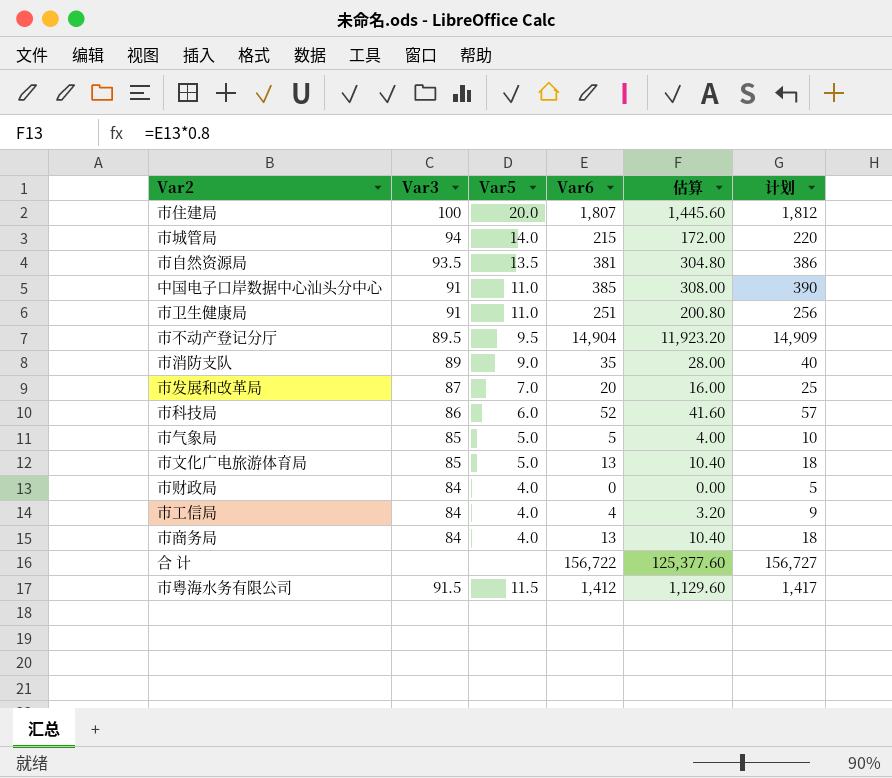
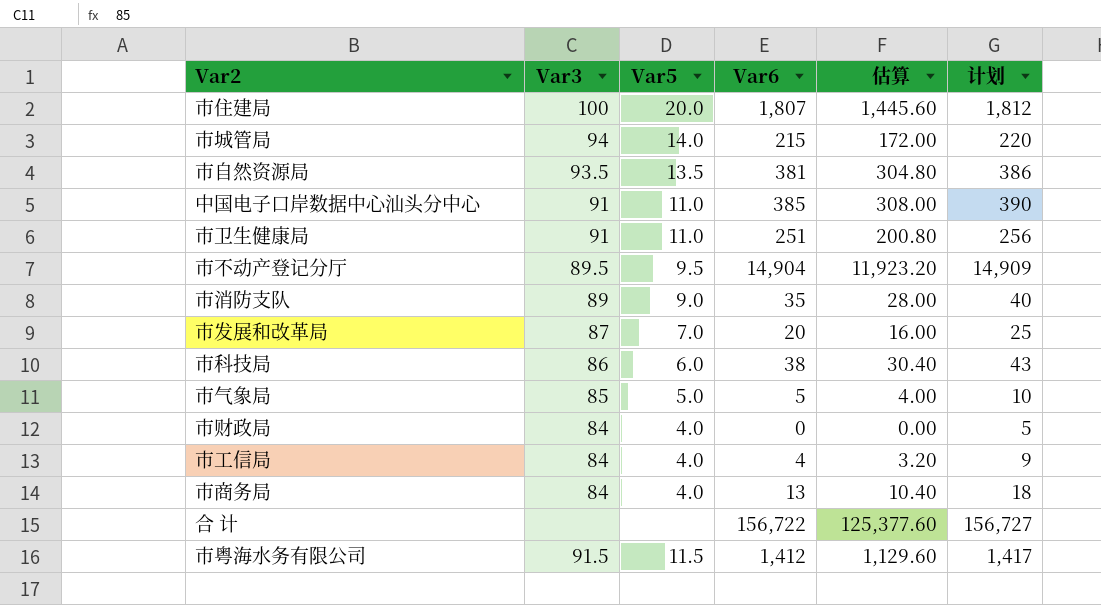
row 市文化广电旅游体育局: 85 | 5.0 | 13 | 10.40 | 18 -> none
市科技局 | Var6: 52 -> 38
市科技局 | 估算: 41.60 -> 30.40
市科技局 | 计划: 57 -> 43

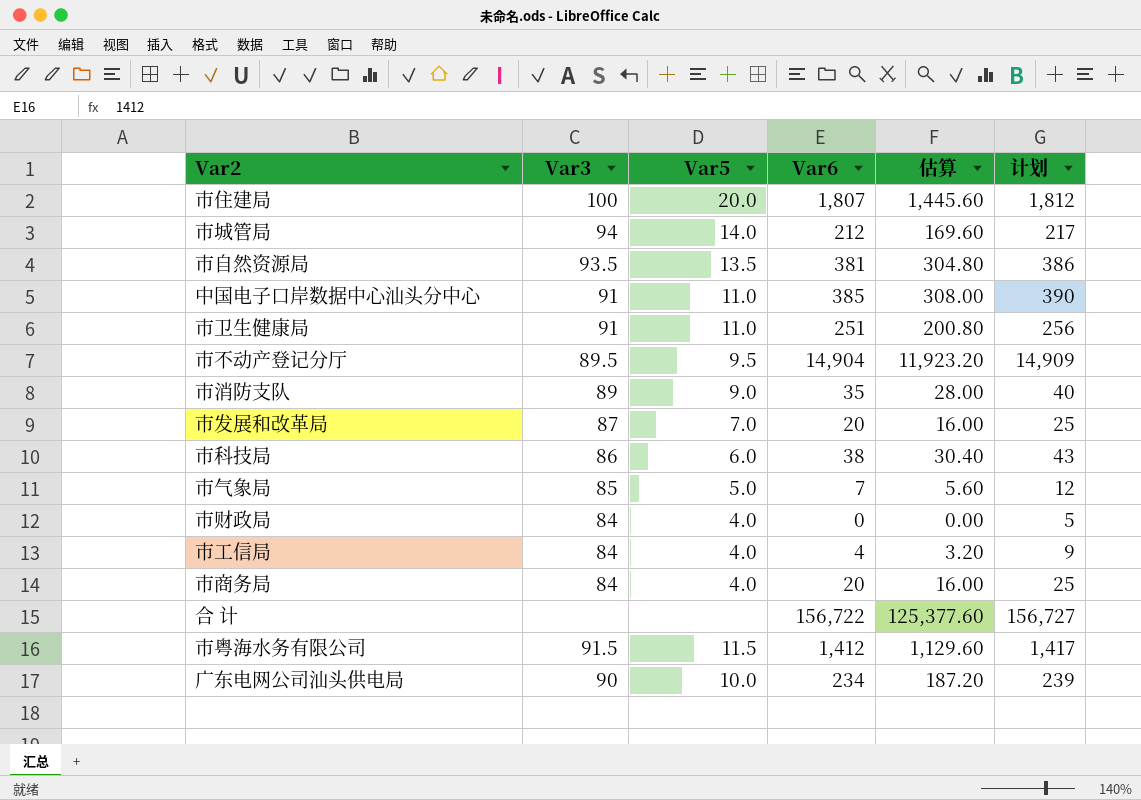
市城管局 | Var6: 215 -> 212
市城管局 | 估算: 172.00 -> 169.60
市城管局 | 计划: 220 -> 217
市气象局 | Var6: 5 -> 7
市气象局 | 估算: 4.00 -> 5.60
市气象局 | 计划: 10 -> 12
市商务局 | Var6: 13 -> 20
市商务局 | 估算: 10.40 -> 16.00
市商务局 | 计划: 18 -> 25
row 广东电网公司汕头供电局: none -> 90 | 10.0 | 234 | 187.20 | 239

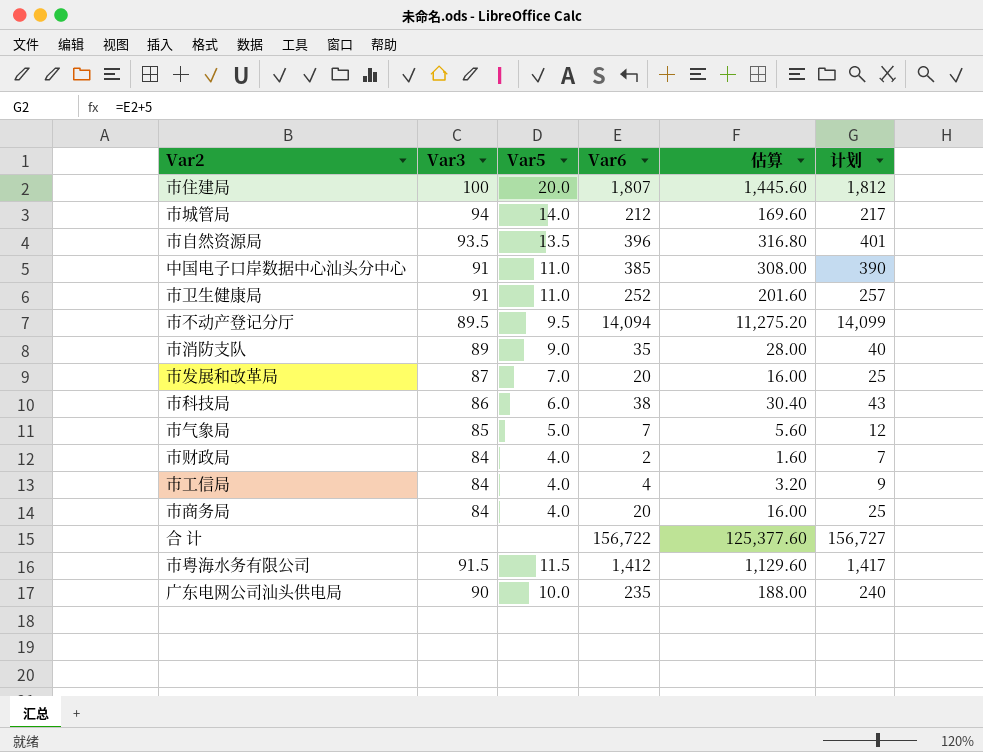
市自然资源局 | Var6: 381 -> 396
市自然资源局 | 估算: 304.80 -> 316.80
市自然资源局 | 计划: 386 -> 401
市卫生健康局 | Var6: 251 -> 252
市卫生健康局 | 估算: 200.80 -> 201.60
市卫生健康局 | 计划: 256 -> 257
市不动产登记分厅 | Var6: 14,904 -> 14,094
市不动产登记分厅 | 估算: 11,923.20 -> 11,275.20
市不动产登记分厅 | 计划: 14,909 -> 14,099
市财政局 | Var6: 0 -> 2
市财政局 | 估算: 0.00 -> 1.60
市财政局 | 计划: 5 -> 7
广东电网公司汕头供电局 | Var6: 234 -> 235
广东电网公司汕头供电局 | 估算: 187.20 -> 188.00
广东电网公司汕头供电局 | 计划: 239 -> 240

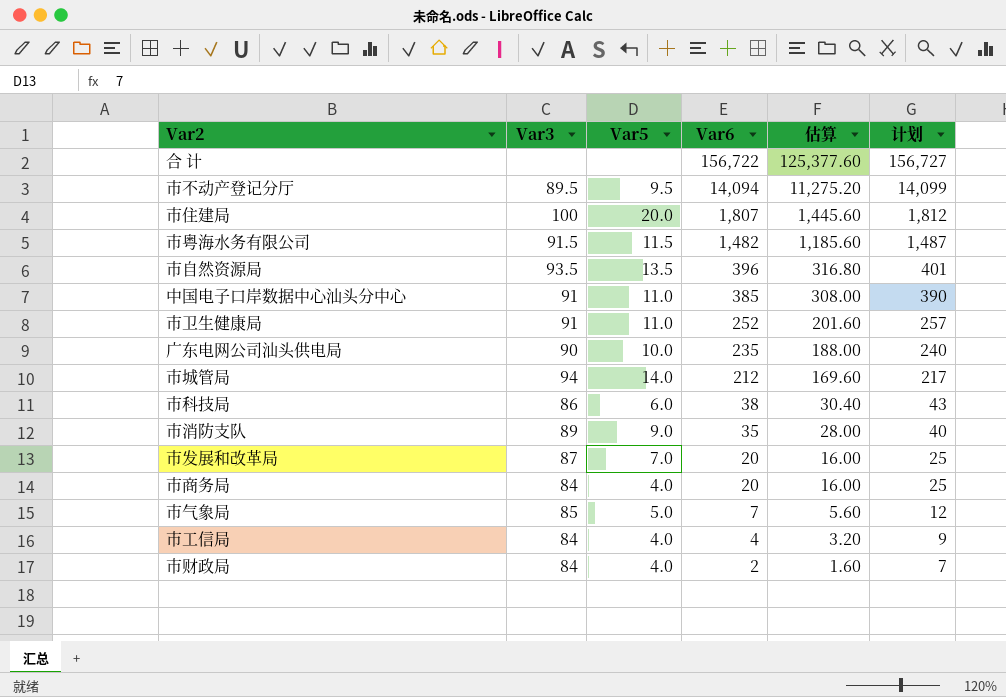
row order: none -> Var6 descending
市粤海水务有限公司 | Var6: 1,412 -> 1,482
市粤海水务有限公司 | 估算: 1,129.60 -> 1,185.60
市粤海水务有限公司 | 计划: 1,417 -> 1,487

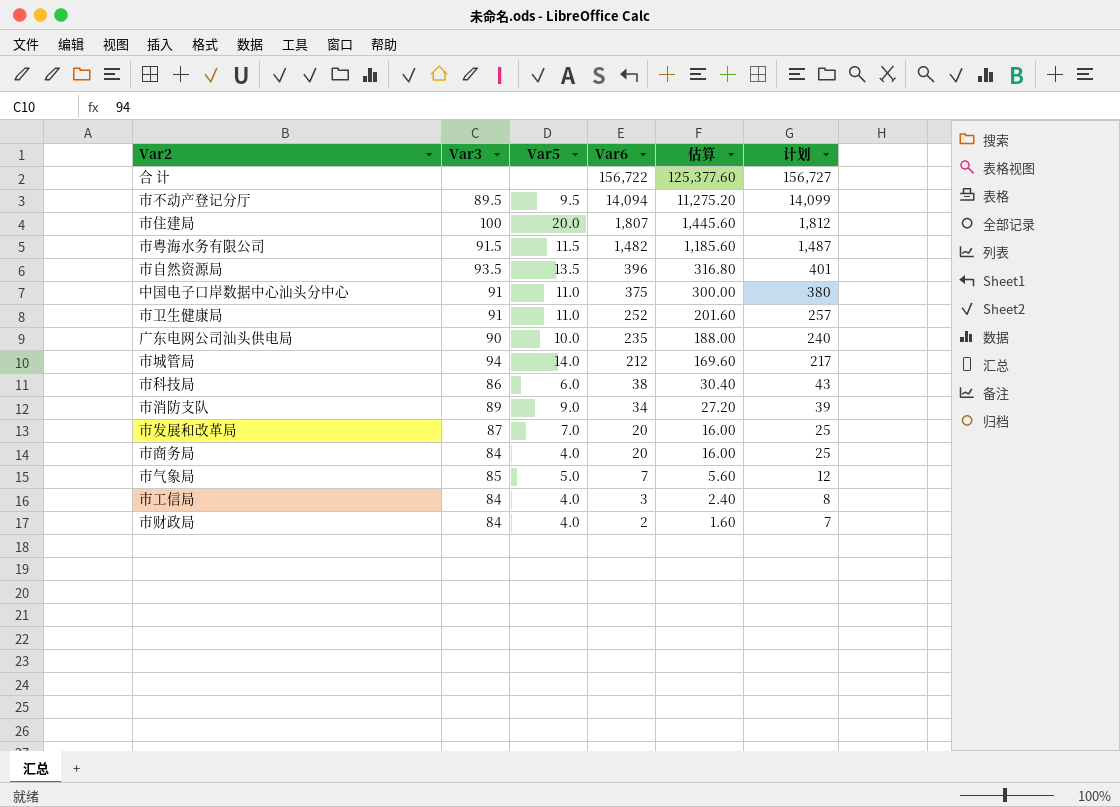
中国电子口岸数据中心汕头分中心 | Var6: 385 -> 375
中国电子口岸数据中心汕头分中心 | 估算: 308.00 -> 300.00
中国电子口岸数据中心汕头分中心 | 计划: 390 -> 380
市消防支队 | Var6: 35 -> 34
市消防支队 | 估算: 28.00 -> 27.20
市消防支队 | 计划: 40 -> 39
市工信局 | Var6: 4 -> 3
市工信局 | 估算: 3.20 -> 2.40
市工信局 | 计划: 9 -> 8

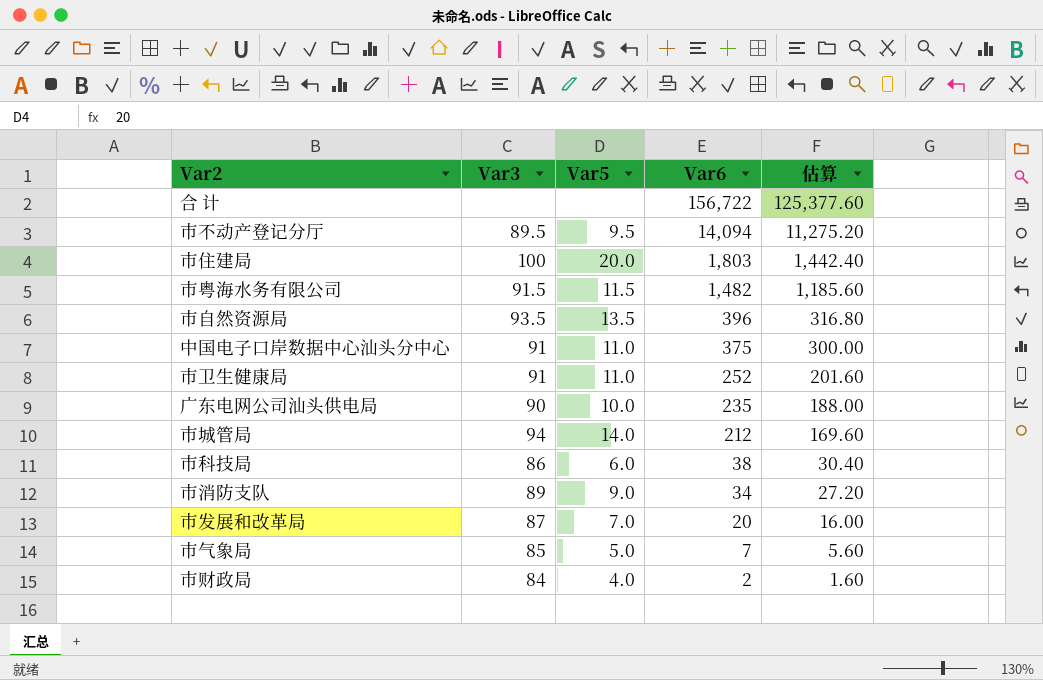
column 计划 | formula: [Var6] + 5 -> none
row 市商务局: 84 | 4.0 | 20 | 16.00 | 25 -> none
row 市工信局: 84 | 4.0 | 3 | 2.40 | 8 -> none
市住建局 | Var6: 1,807 -> 1,803
市住建局 | 估算: 1,445.60 -> 1,442.40

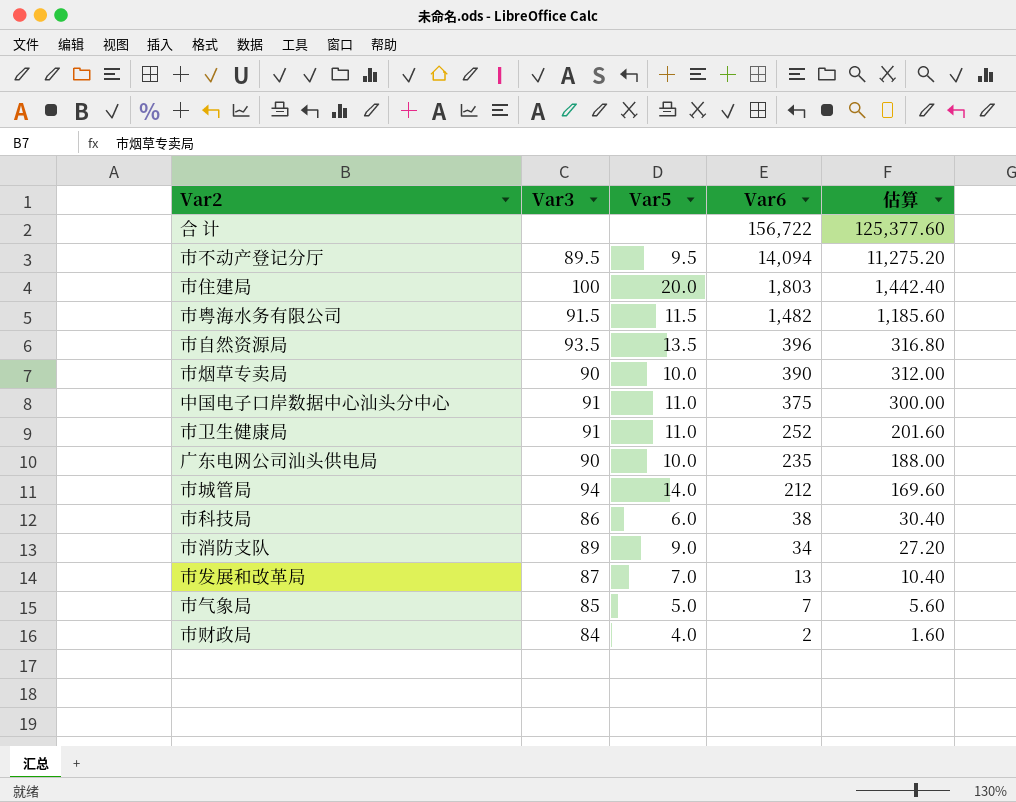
row 市烟草专卖局: none -> 90 | 10.0 | 390 | 312.00
市发展和改革局 | Var6: 20 -> 13
市发展和改革局 | 估算: 16.00 -> 10.40

